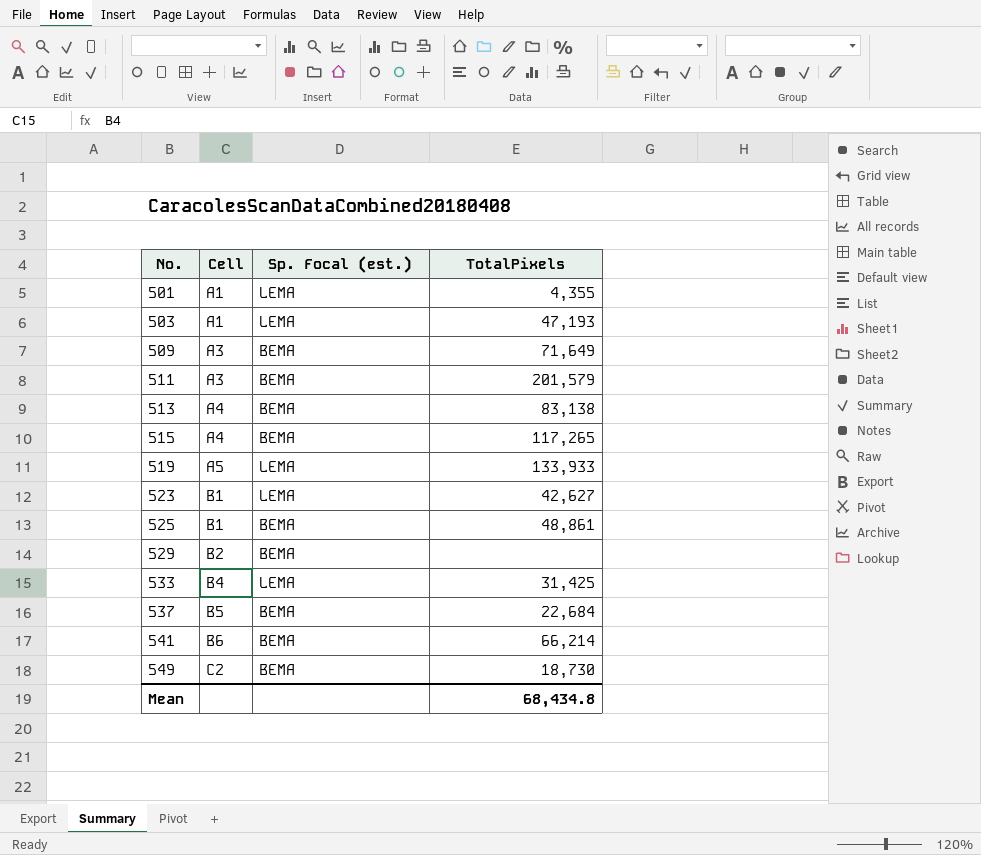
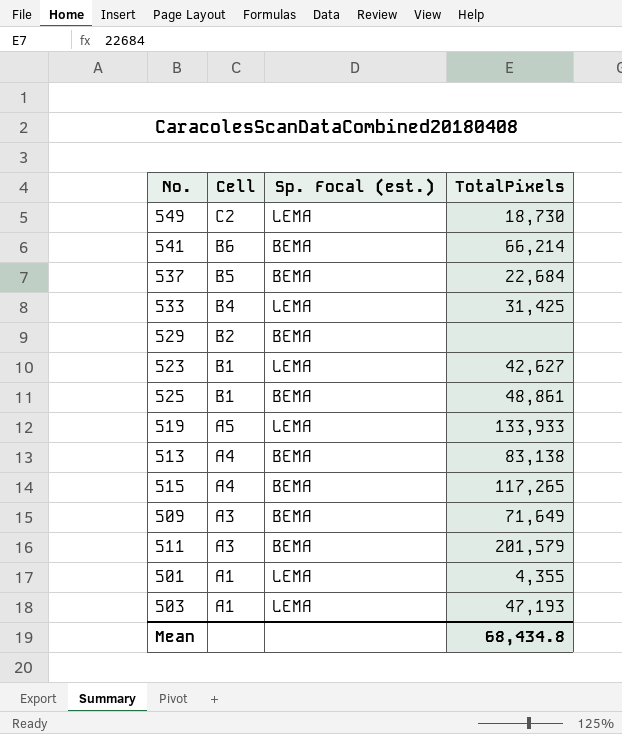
row order: No. ascending -> Cell descending
549 | Sp. Focal (est.): BEMA -> LEMA

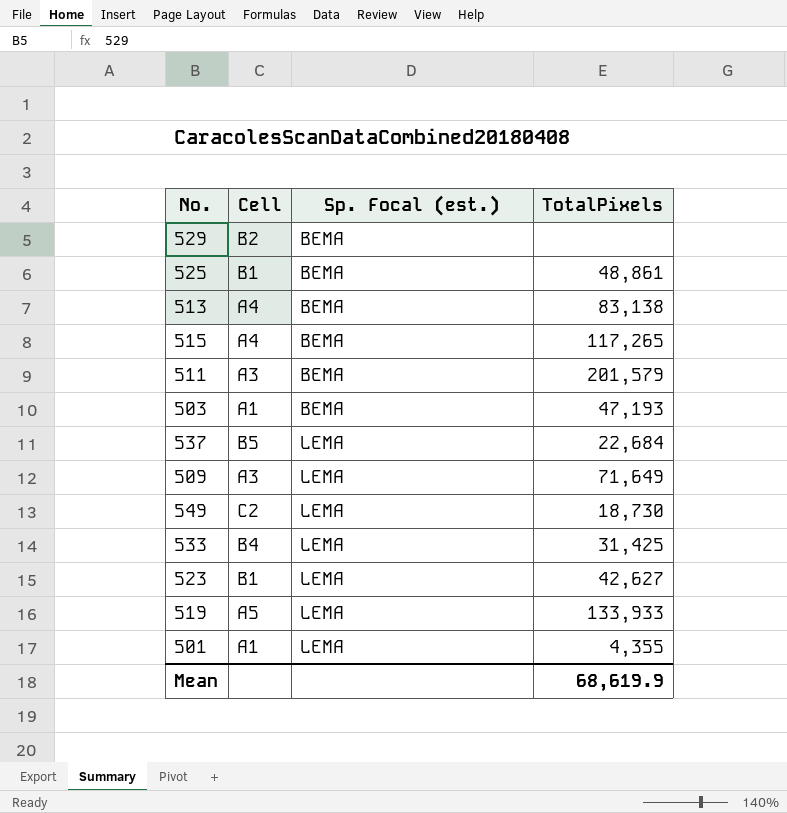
row order: Cell descending -> Sp. Focal (est.) ascending
row 541: B6 | BEMA | 66,214 -> none
503 | Sp. Focal (est.): LEMA -> BEMA
537 | Sp. Focal (est.): BEMA -> LEMA
509 | Sp. Focal (est.): BEMA -> LEMA
Mean | TotalPixels: 68,434.8 -> 68,619.9

